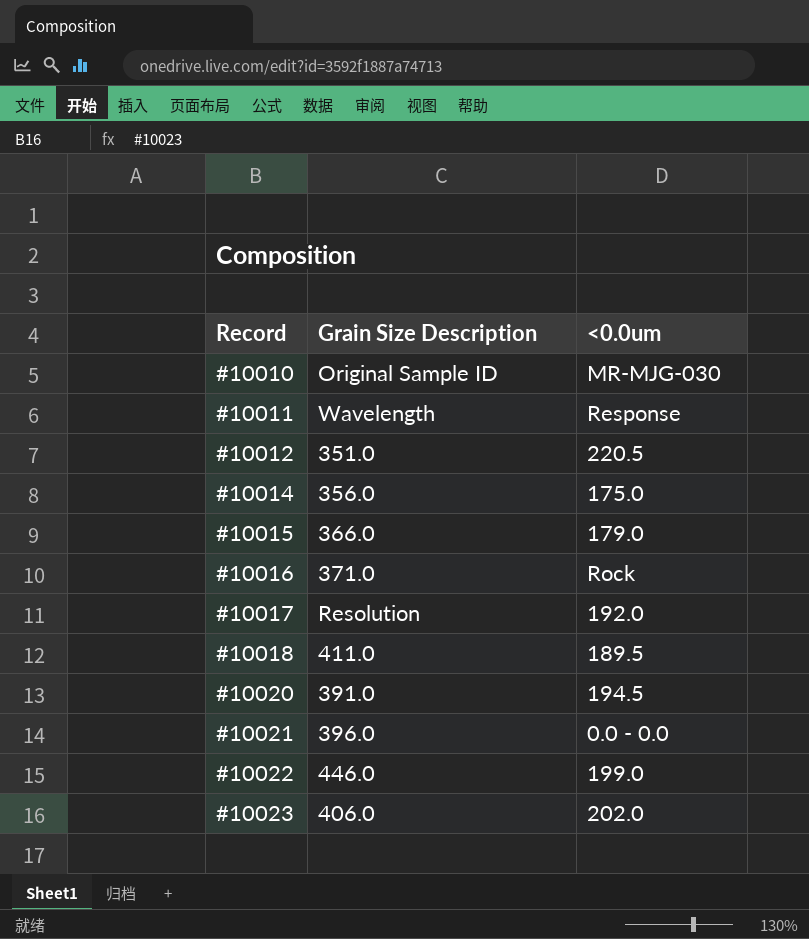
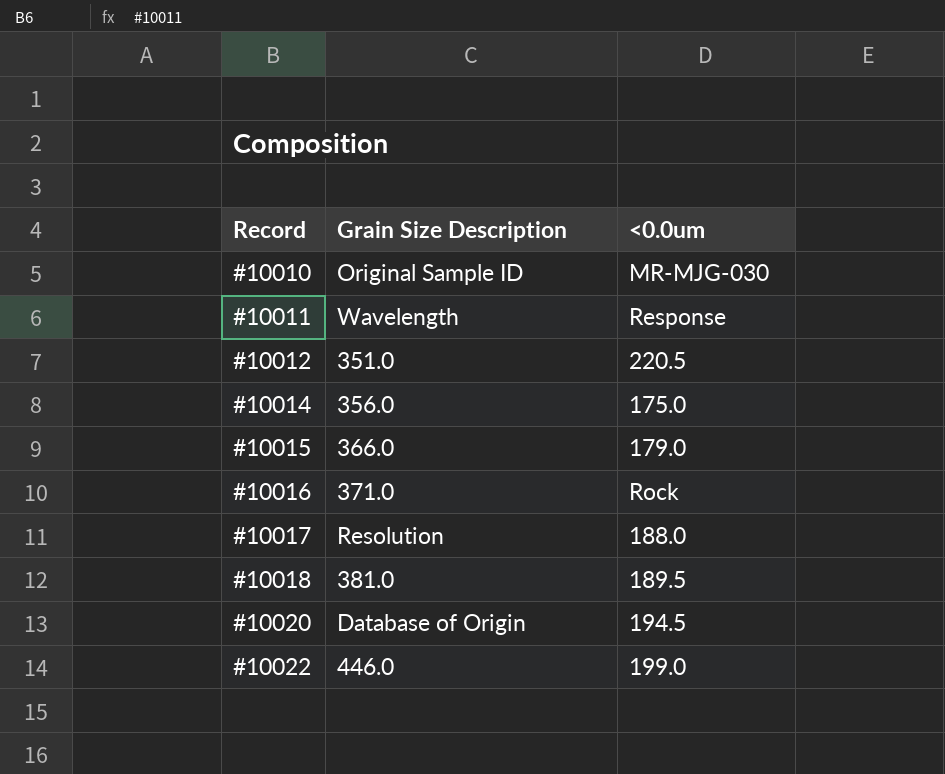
row #10021: 396.0 | 0.0 - 0.0 -> none
row #10023: 406.0 | 202.0 -> none
#10017 | <0.0um: 192.0 -> 188.0
#10018 | Grain Size Description: 411.0 -> 381.0
#10020 | Grain Size Description: 391.0 -> Database of Origin

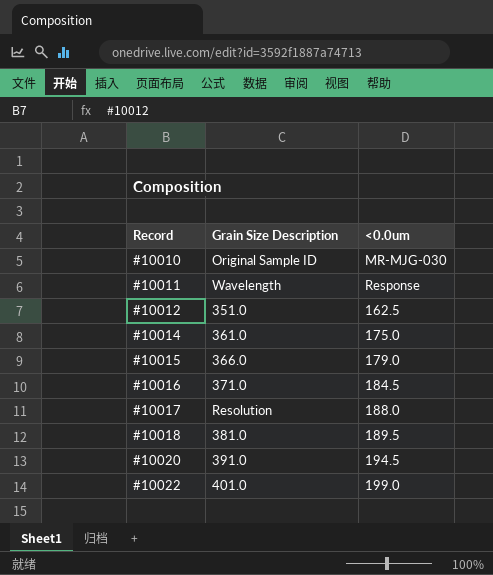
#10012 | <0.0um: 220.5 -> 162.5
#10014 | Grain Size Description: 356.0 -> 361.0
#10016 | <0.0um: Rock -> 184.5
#10020 | Grain Size Description: Database of Origin -> 391.0
#10022 | Grain Size Description: 446.0 -> 401.0

